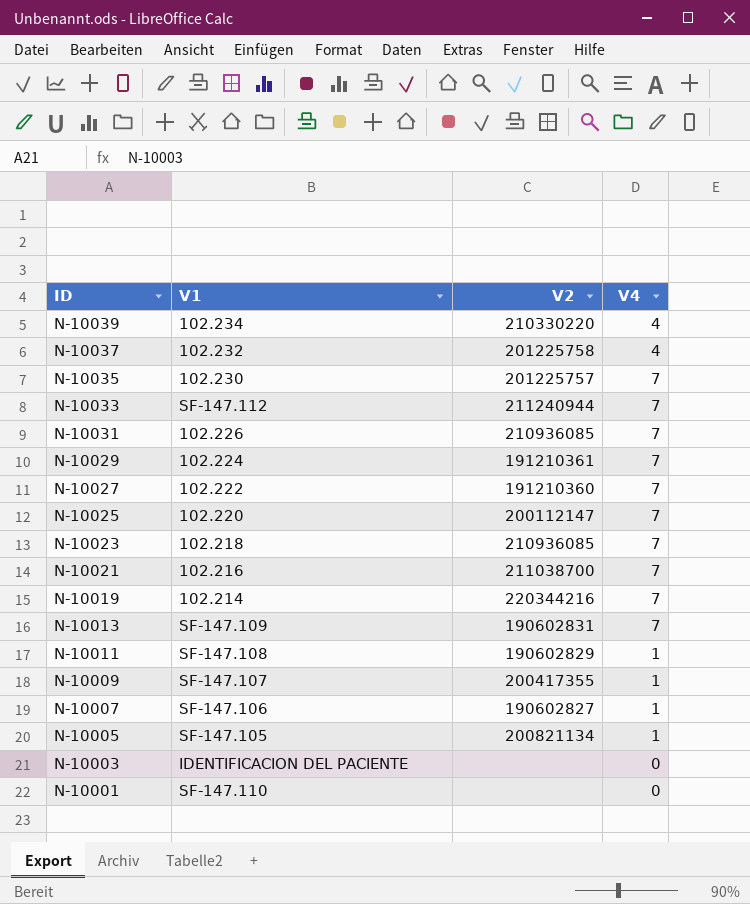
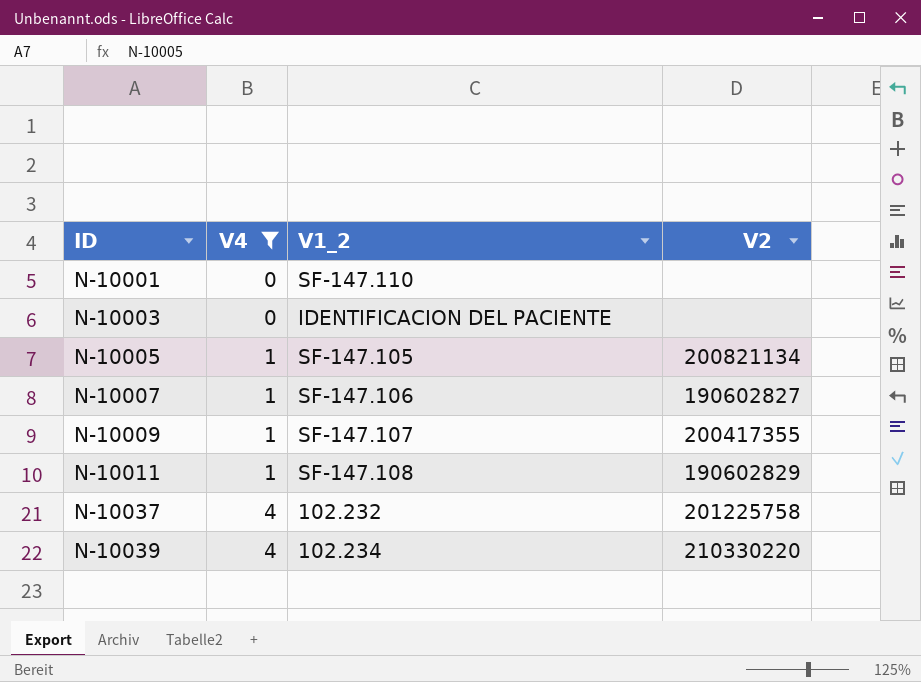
filter: none -> V4 != 7
row order: ID descending -> ID ascending
column V4 | position: 4 -> 2
column name: V1 -> V1_2

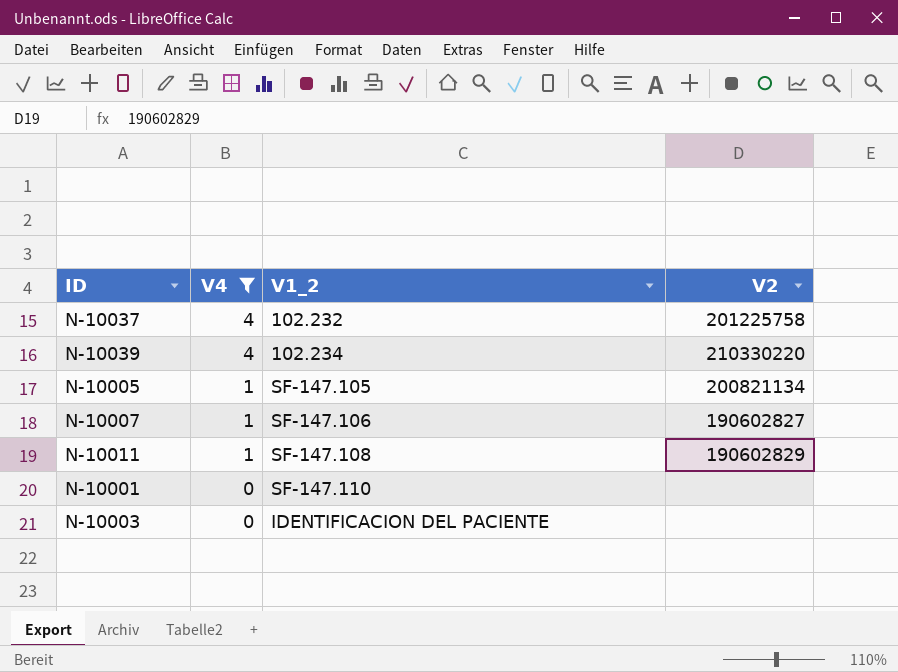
row order: ID ascending -> V4 descending
row N-10009: 1 | SF-147.107 | 200417355 -> none

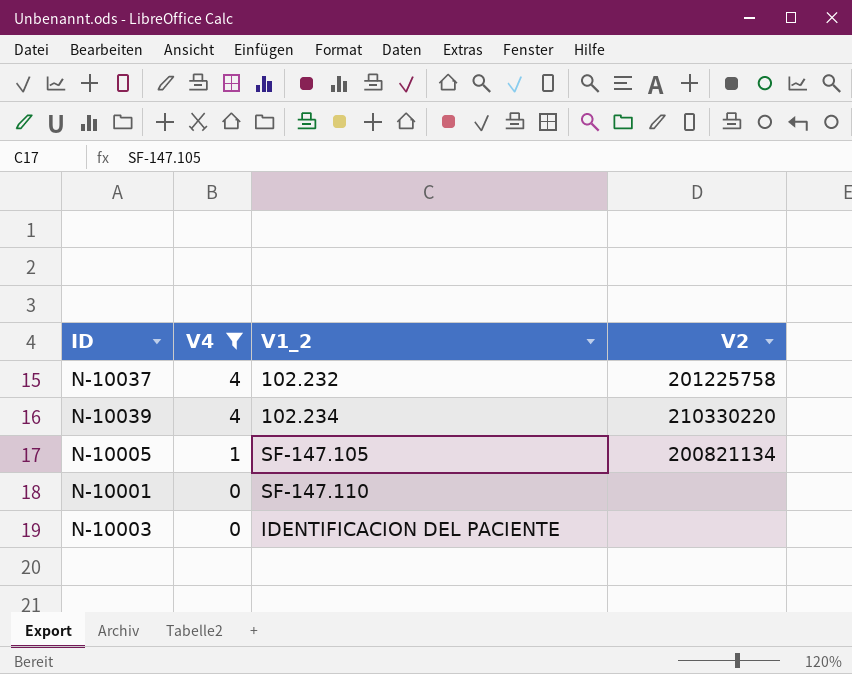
row N-10007: 1 | SF-147.106 | 190602827 -> none
row N-10011: 1 | SF-147.108 | 190602829 -> none

